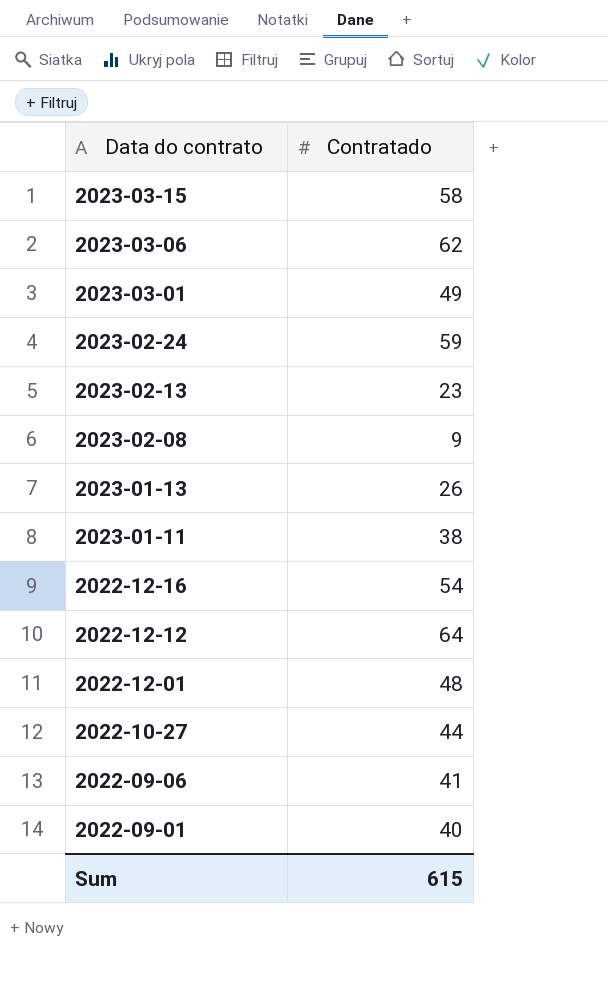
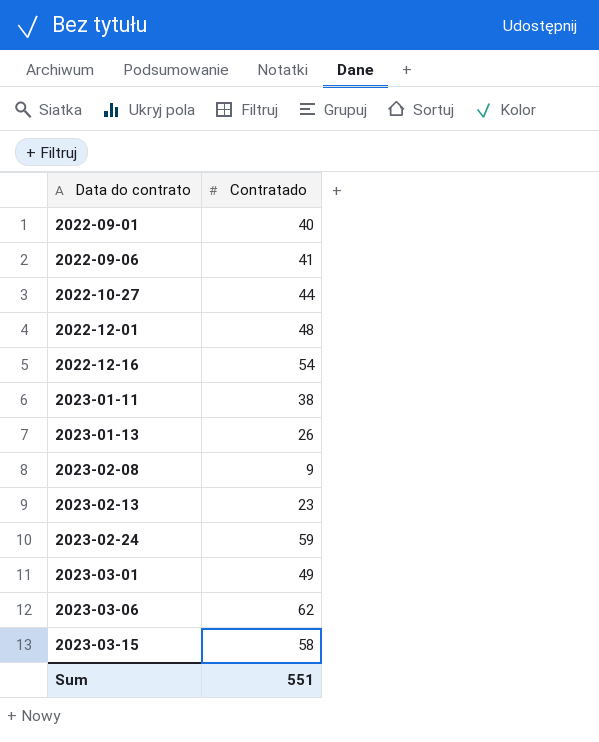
row order: Data do contrato descending -> Data do contrato ascending
row 2022-12-12: 64 -> none
Sum | Contratado: 615 -> 551

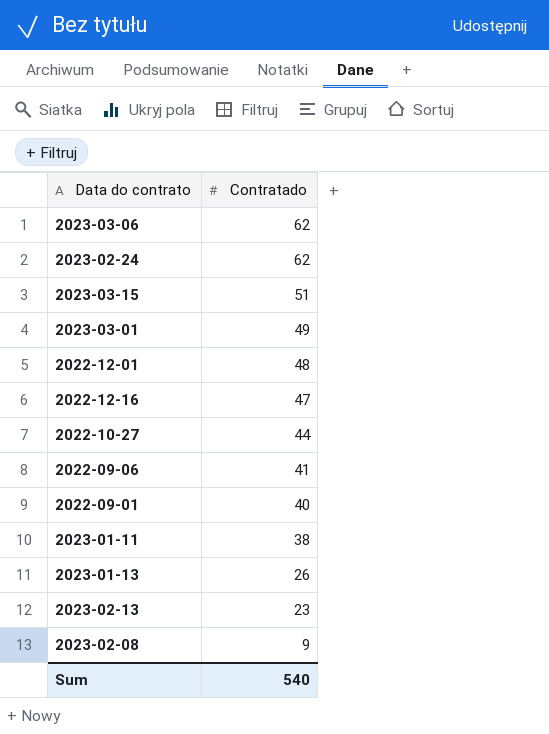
row order: Data do contrato ascending -> Contratado descending
2023-02-24 | Contratado: 59 -> 62
2023-03-15 | Contratado: 58 -> 51
2022-12-16 | Contratado: 54 -> 47
Sum | Contratado: 551 -> 540

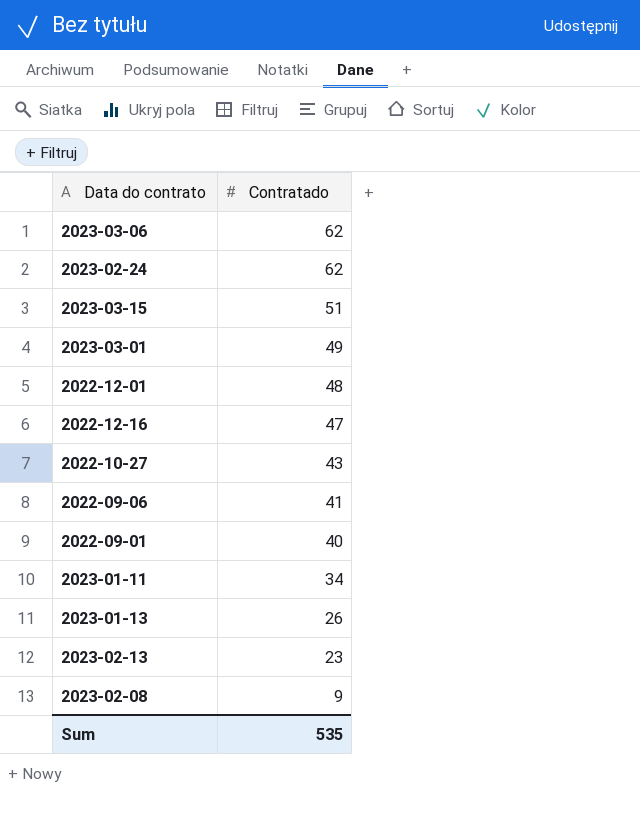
2022-10-27 | Contratado: 44 -> 43
2023-01-11 | Contratado: 38 -> 34
Sum | Contratado: 540 -> 535

